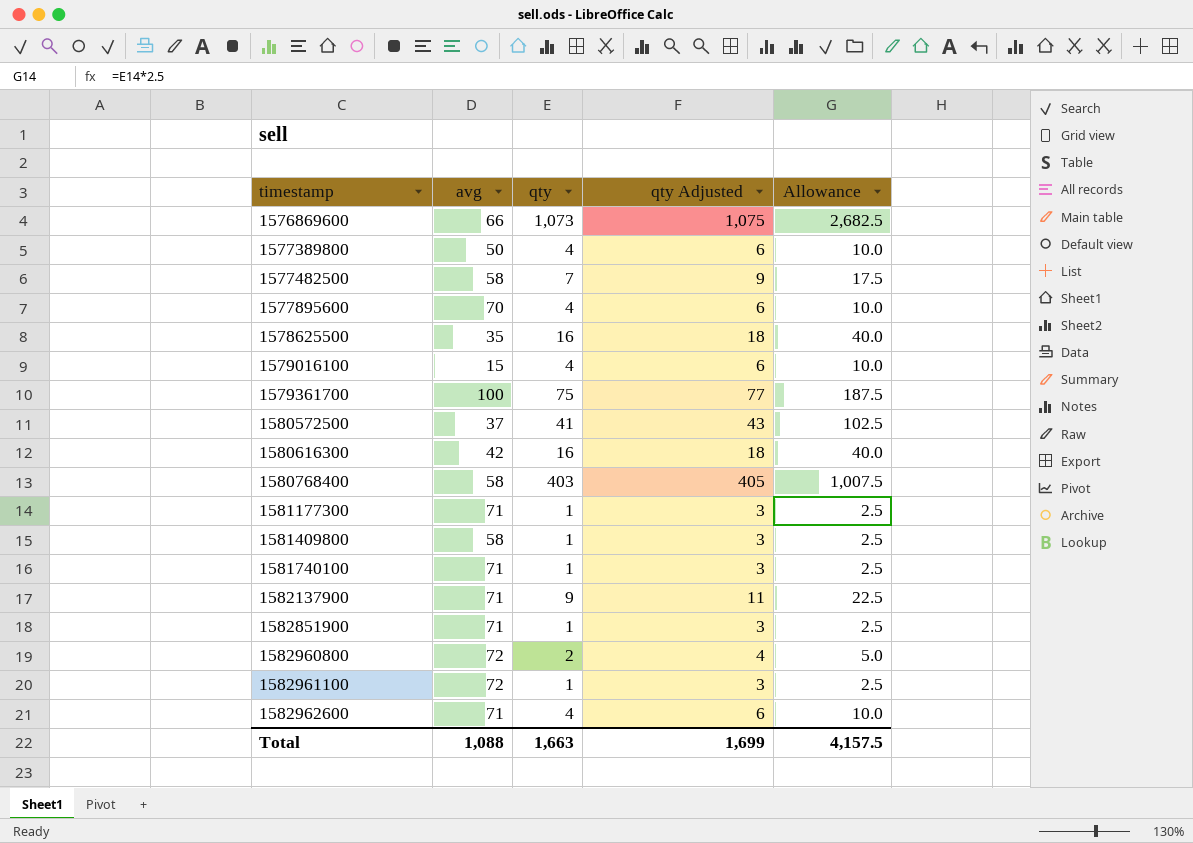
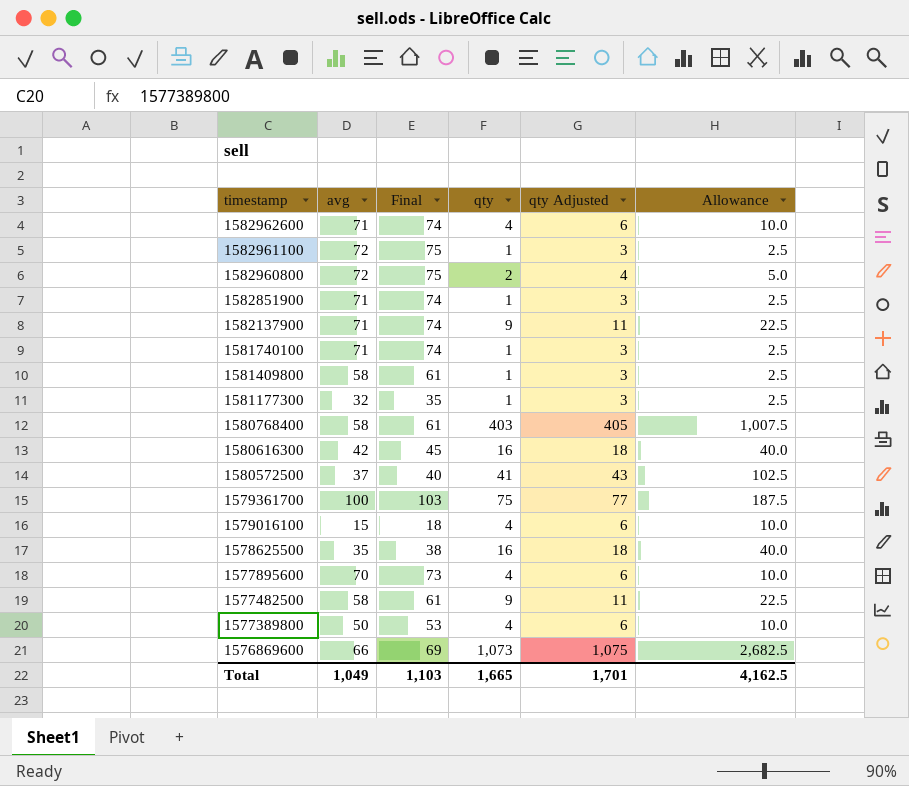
row order: timestamp ascending -> timestamp descending
column Final | formula: none -> [avg] + 3
1581177300 | avg: 71 -> 32
1577482500 | qty: 7 -> 9
1577482500 | qty Adjusted: 9 -> 11
1577482500 | Allowance: 17.5 -> 22.5
Total | avg: 1,088 -> 1,049
Total | qty: 1,663 -> 1,665
Total | qty Adjusted: 1,699 -> 1,701
Total | Allowance: 4,157.5 -> 4,162.5

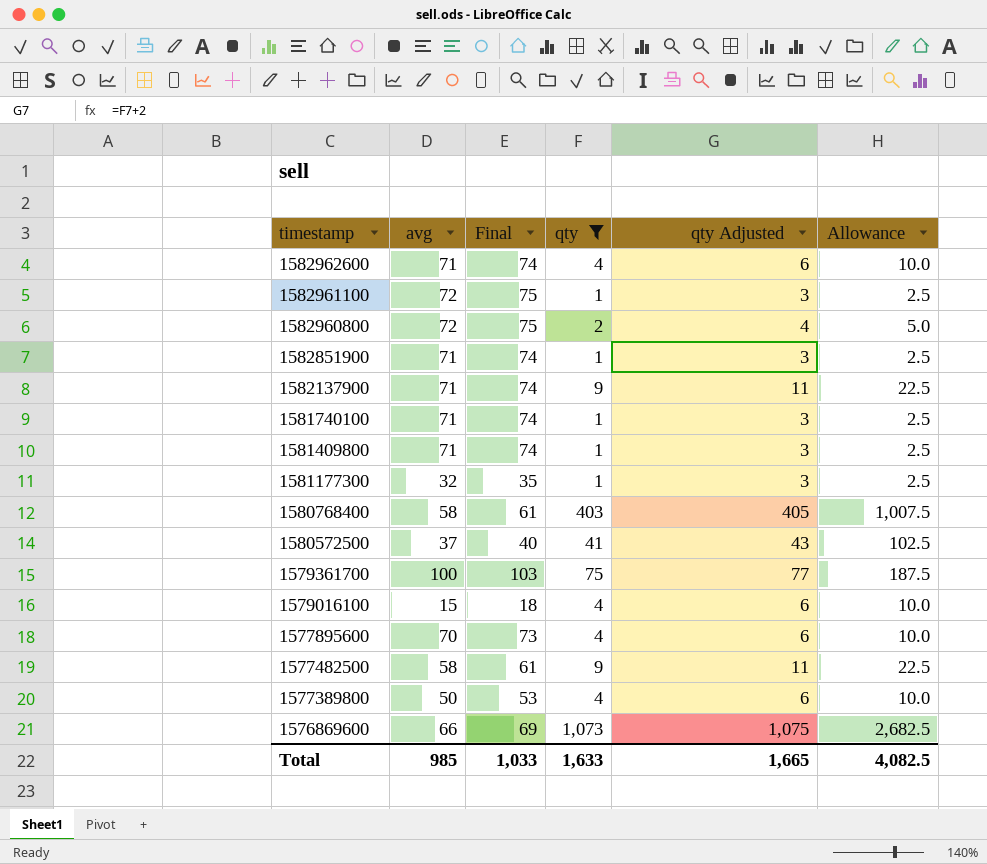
filter: none -> qty != 16
1581409800 | avg: 58 -> 71
1581409800 | Final: 61 -> 74
Total | avg: 1,049 -> 985
Total | Final: 1,103 -> 1,033
Total | qty: 1,665 -> 1,633
Total | qty Adjusted: 1,701 -> 1,665
Total | Allowance: 4,162.5 -> 4,082.5

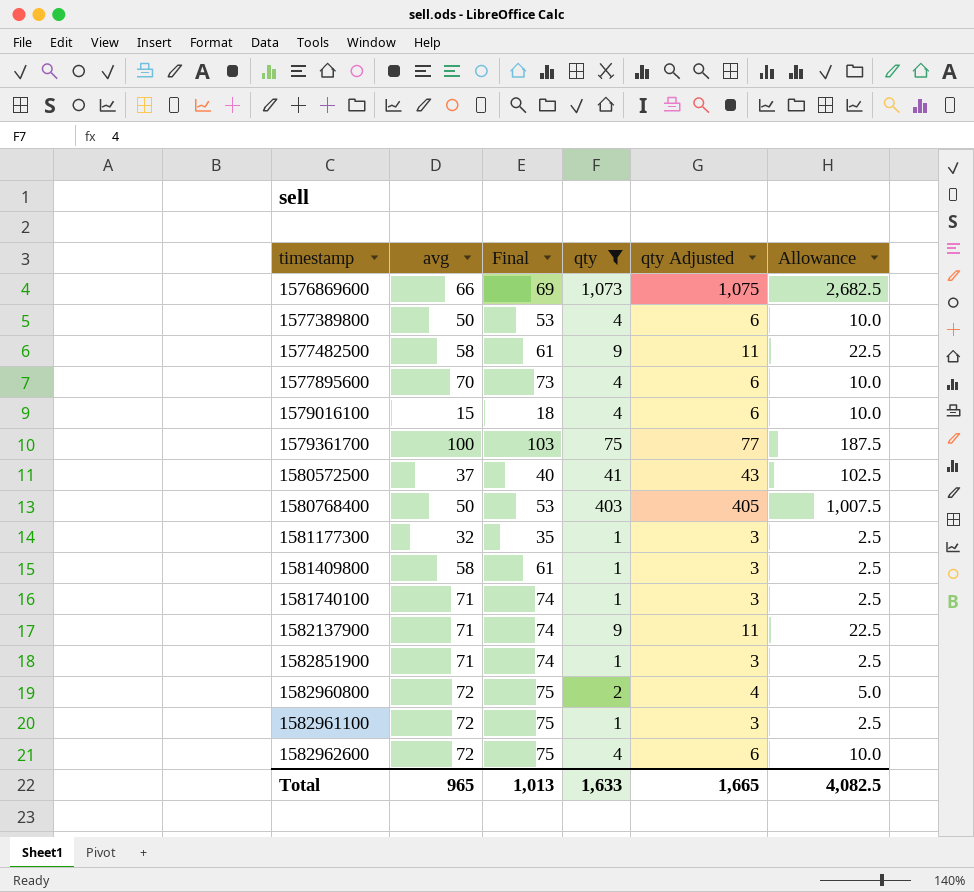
row order: timestamp descending -> timestamp ascending
1580768400 | avg: 58 -> 50
1580768400 | Final: 61 -> 53
1581409800 | avg: 71 -> 58
1581409800 | Final: 74 -> 61
1582962600 | avg: 71 -> 72
1582962600 | Final: 74 -> 75
Total | avg: 985 -> 965
Total | Final: 1,033 -> 1,013

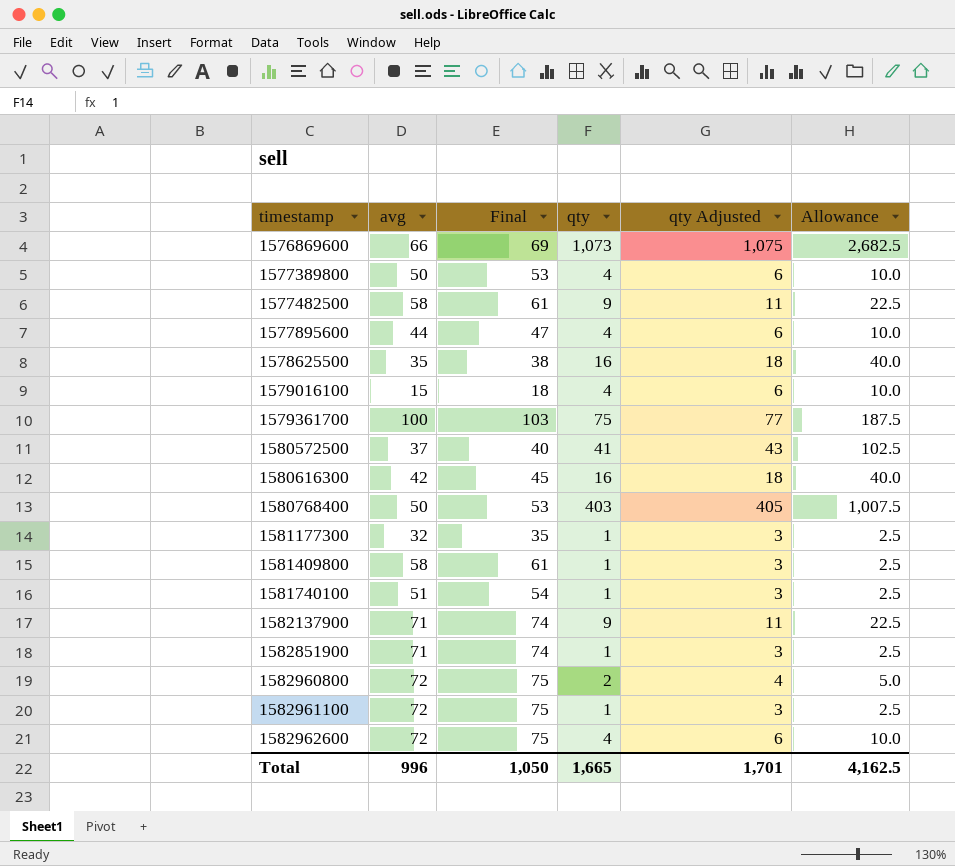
filter: qty != 16 -> none
1577895600 | avg: 70 -> 44
1577895600 | Final: 73 -> 47
1581740100 | avg: 71 -> 51
1581740100 | Final: 74 -> 54
Total | avg: 965 -> 996
Total | Final: 1,013 -> 1,050
Total | qty: 1,633 -> 1,665
Total | qty Adjusted: 1,665 -> 1,701
Total | Allowance: 4,082.5 -> 4,162.5

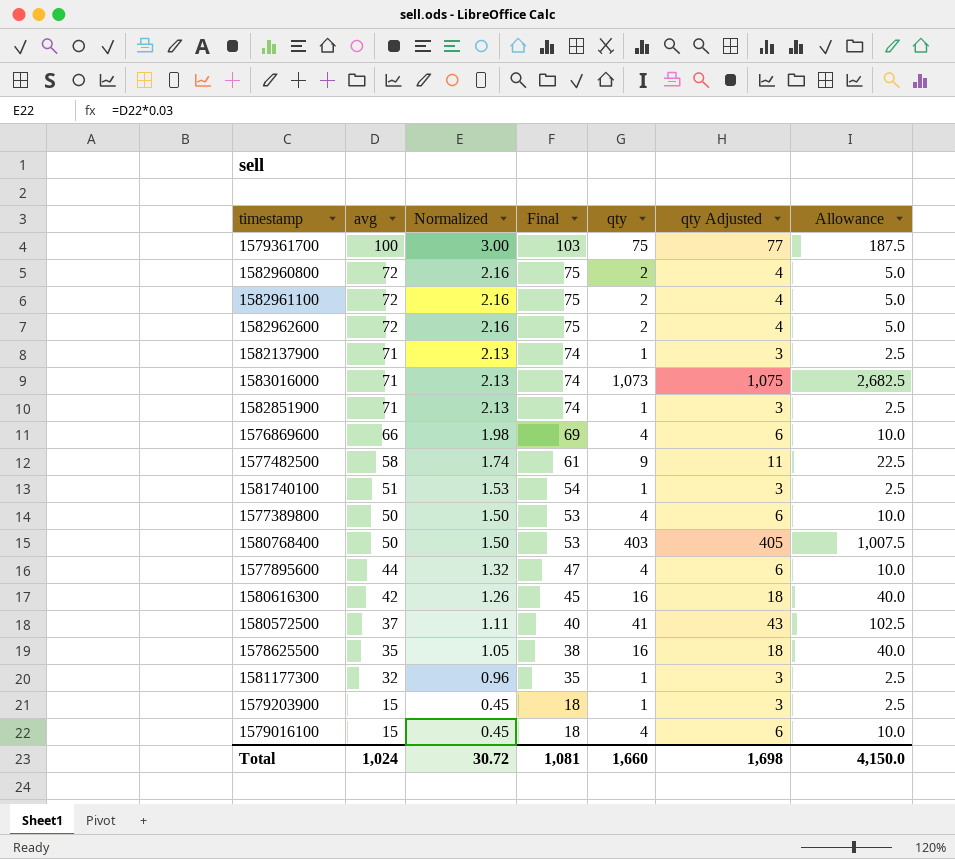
row order: timestamp ascending -> avg descending
column Normalized | formula: none -> [avg] * 0.03
row 1581409800: 58 | 61 | 1 | 3 | 2.5 -> none
1582961100 | qty: 1 -> 2
1582961100 | qty Adjusted: 3 -> 4
1582961100 | Allowance: 2.5 -> 5.0
1582962600 | qty: 4 -> 2
1582962600 | qty Adjusted: 6 -> 4
1582962600 | Allowance: 10.0 -> 5.0
1582137900 | qty: 9 -> 1
1582137900 | qty Adjusted: 11 -> 3
1582137900 | Allowance: 22.5 -> 2.5
row 1583016000: none -> 71 | 2.13 | 74 | 1,073 | 1,075 | 2,682.5
1576869600 | qty: 1,073 -> 4
1576869600 | qty Adjusted: 1,075 -> 6
1576869600 | Allowance: 2,682.5 -> 10.0
row 1579203900: none -> 15 | 0.45 | 18 | 1 | 3 | 2.5
Total | avg: 996 -> 1,024
Total | Final: 1,050 -> 1,081
Total | qty: 1,665 -> 1,660
Total | qty Adjusted: 1,701 -> 1,698
Total | Allowance: 4,162.5 -> 4,150.0

